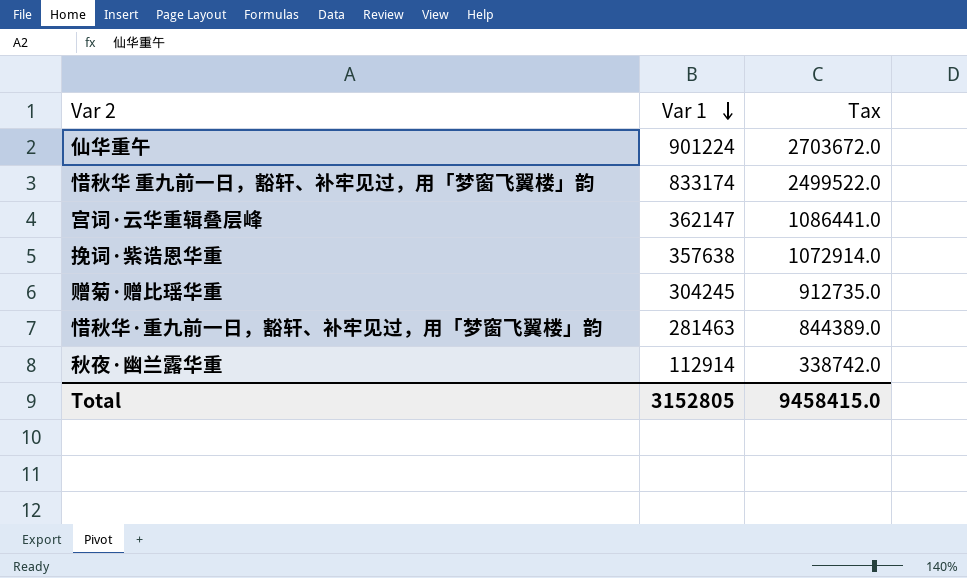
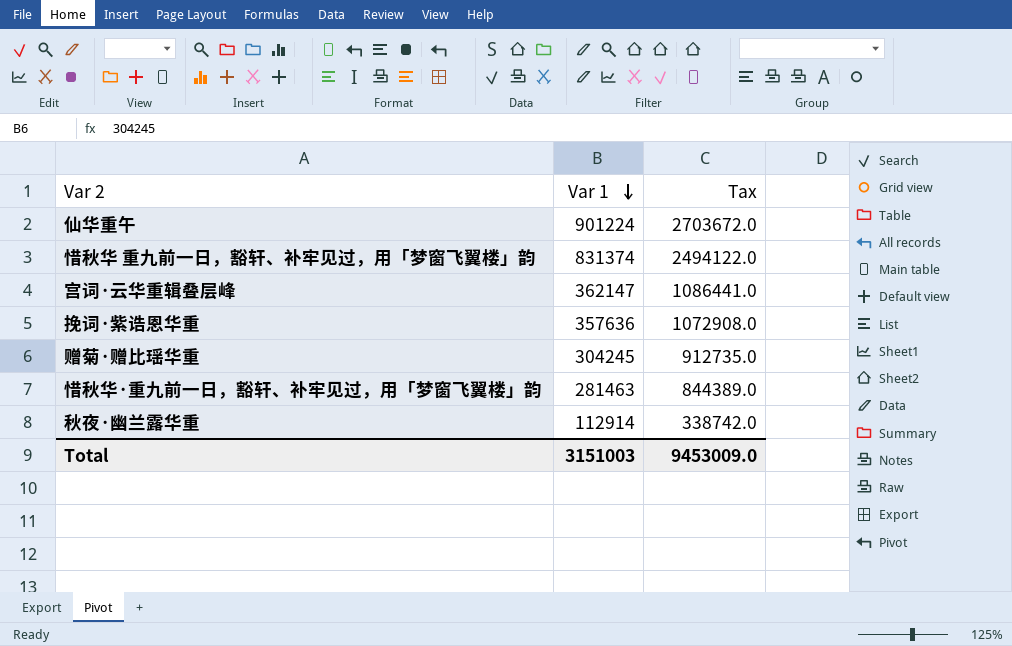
惜秋华 重九前一日，豁轩、补牢见过，用「梦窗飞翼楼」韵 | Var 1: 833174 -> 831374
惜秋华 重九前一日，豁轩、补牢见过，用「梦窗飞翼楼」韵 | Tax: 2499522.0 -> 2494122.0
挽词·紫诰恩华重 | Var 1: 357638 -> 357636
挽词·紫诰恩华重 | Tax: 1072914.0 -> 1072908.0
Total | Var 1: 3152805 -> 3151003
Total | Tax: 9458415.0 -> 9453009.0

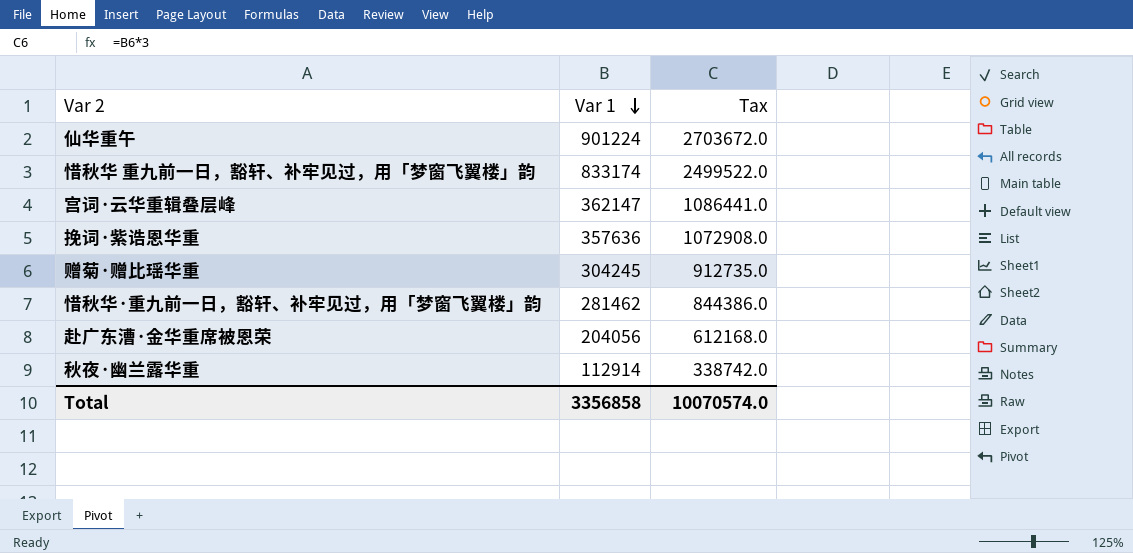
惜秋华 重九前一日，豁轩、补牢见过，用「梦窗飞翼楼」韵 | Var 1: 831374 -> 833174
惜秋华 重九前一日，豁轩、补牢见过，用「梦窗飞翼楼」韵 | Tax: 2494122.0 -> 2499522.0
惜秋华·重九前一日，豁轩、补牢见过，用「梦窗飞翼楼」韵 | Var 1: 281463 -> 281462
惜秋华·重九前一日，豁轩、补牢见过，用「梦窗飞翼楼」韵 | Tax: 844389.0 -> 844386.0
row 赴广东漕·金华重席被恩荣: none -> 204056 | 612168.0
Total | Var 1: 3151003 -> 3356858
Total | Tax: 9453009.0 -> 10070574.0

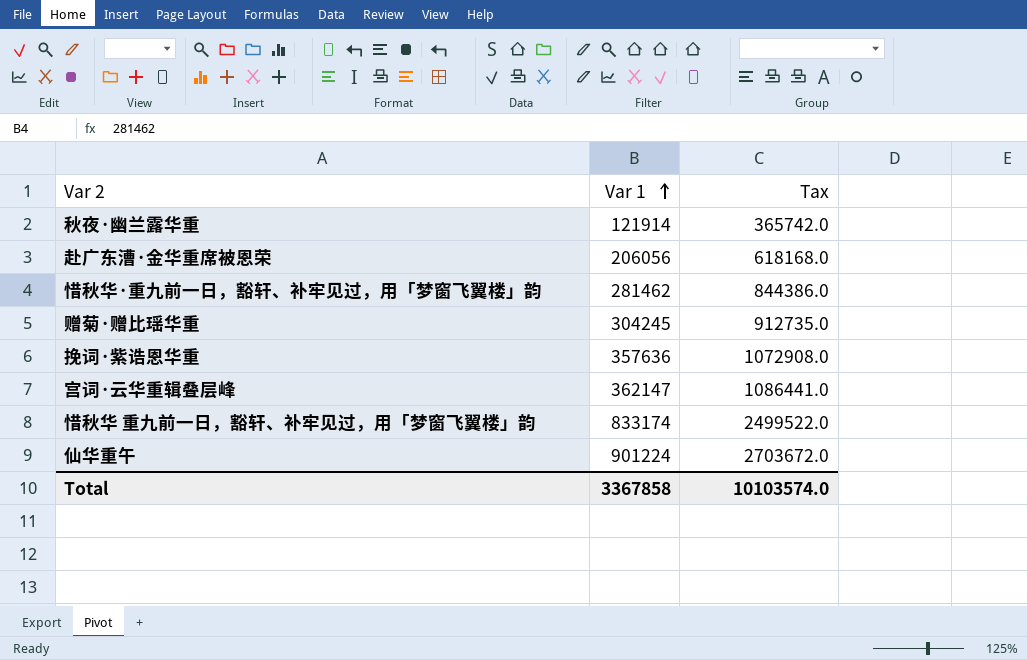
row order: Var 1 descending -> Var 1 ascending
秋夜·幽兰露华重 | Var 1: 112914 -> 121914
秋夜·幽兰露华重 | Tax: 338742.0 -> 365742.0
赴广东漕·金华重席被恩荣 | Var 1: 204056 -> 206056
赴广东漕·金华重席被恩荣 | Tax: 612168.0 -> 618168.0
Total | Var 1: 3356858 -> 3367858
Total | Tax: 10070574.0 -> 10103574.0

